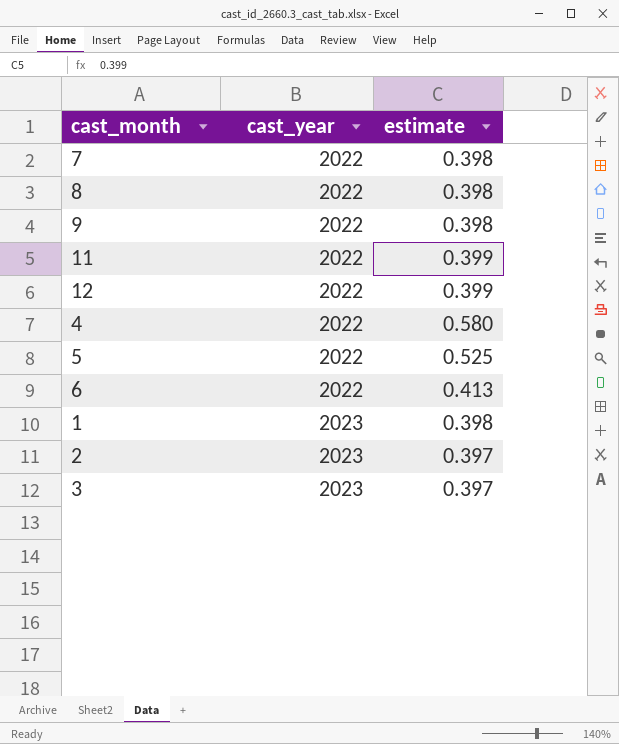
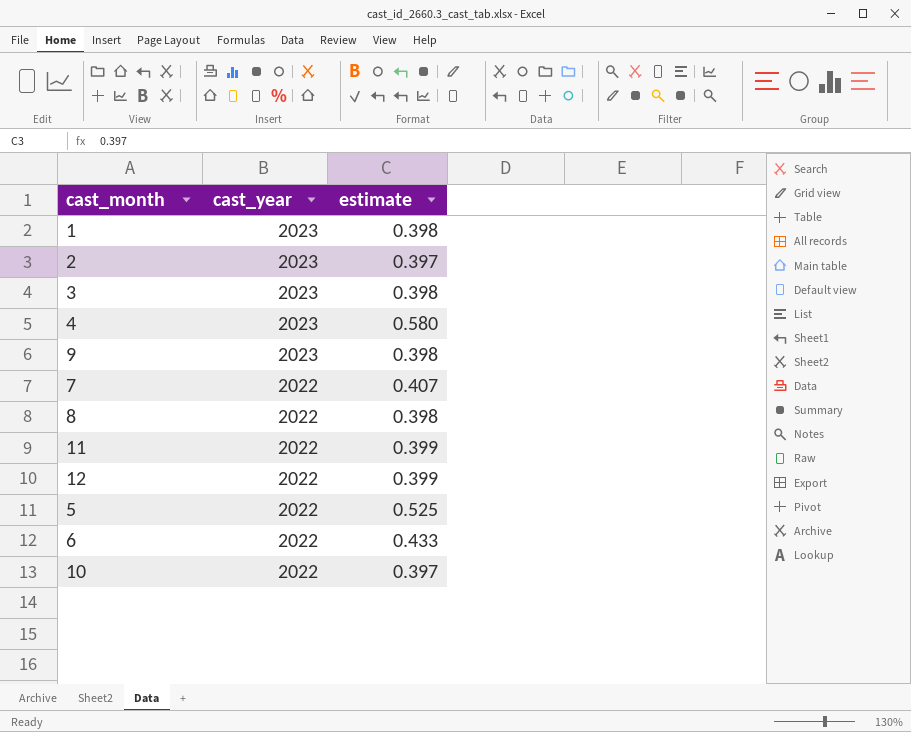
row order: cast_year ascending -> cast_year descending
3 | estimate: 0.397 -> 0.398
4 | cast_year: 2022 -> 2023
9 | cast_year: 2022 -> 2023
7 | estimate: 0.398 -> 0.407
6 | estimate: 0.413 -> 0.433
row 10: none -> 2022 | 0.397

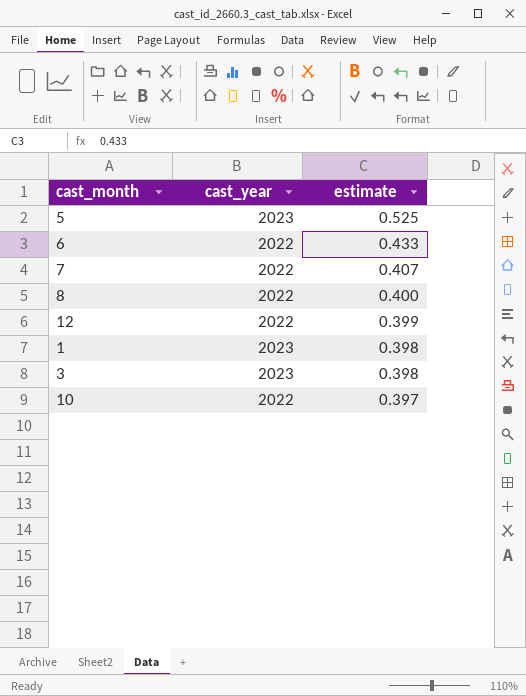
row order: cast_year descending -> estimate descending
row 2: 2023 | 0.397 -> none
row 4: 2023 | 0.580 -> none
row 9: 2023 | 0.398 -> none
row 11: 2022 | 0.399 -> none
5 | cast_year: 2022 -> 2023
8 | estimate: 0.398 -> 0.400

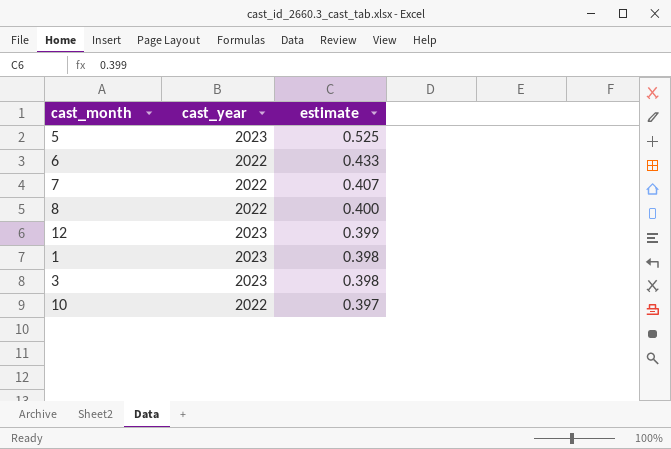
12 | cast_year: 2022 -> 2023

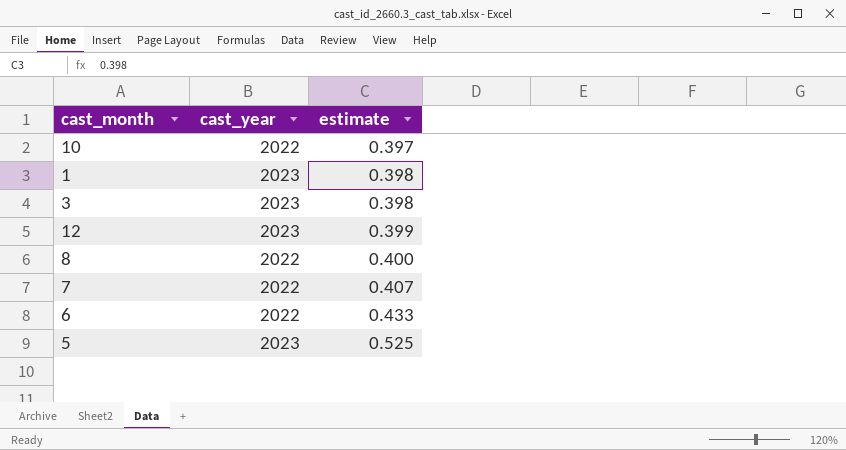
row order: estimate descending -> estimate ascending

